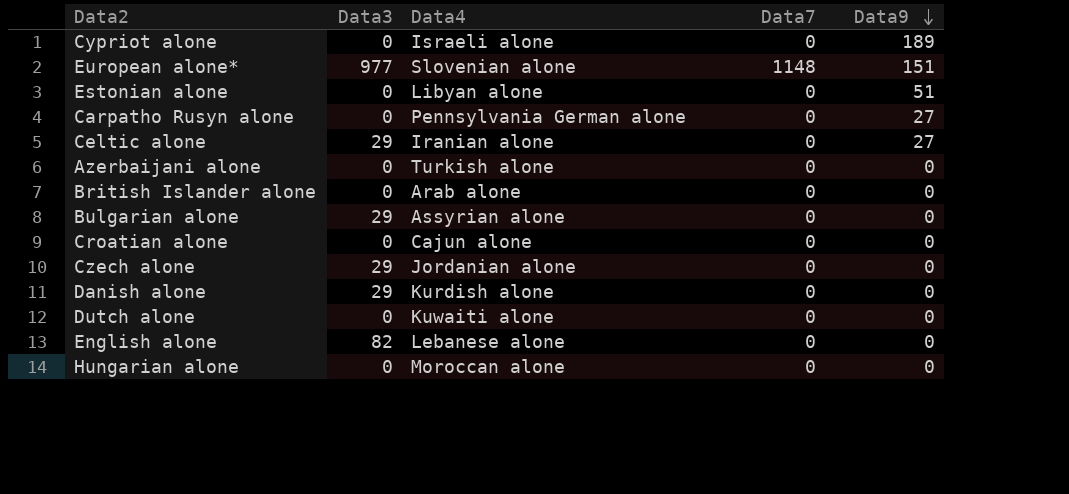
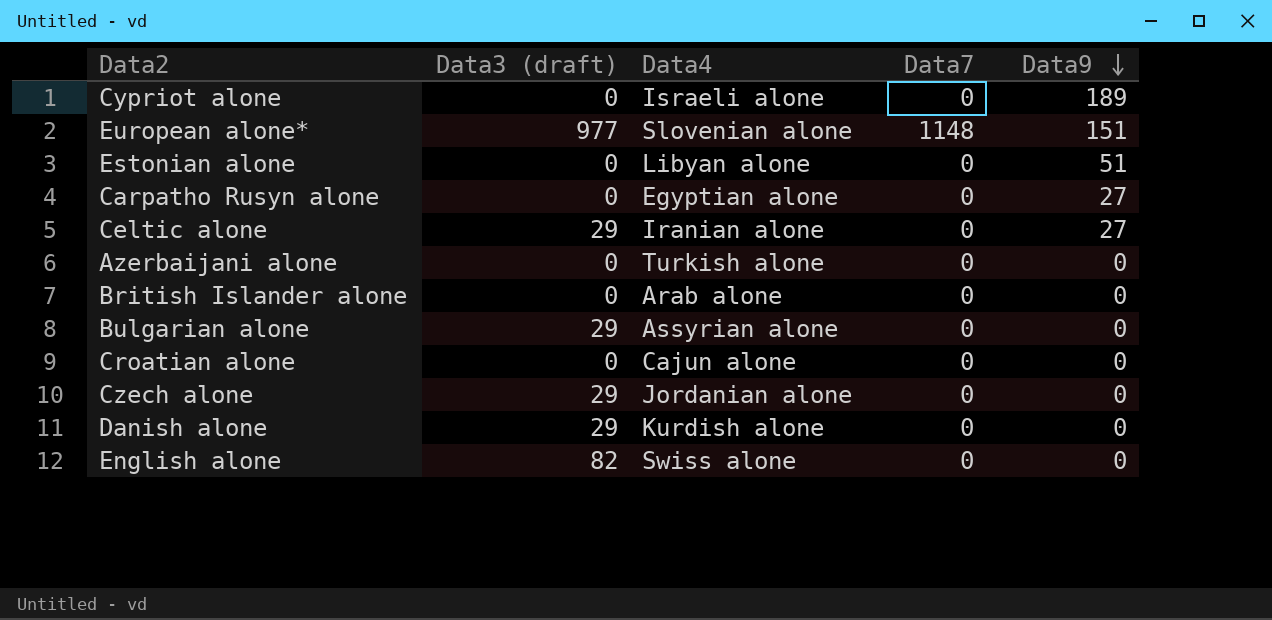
column name: Data3 -> Data3 (draft)
row Dutch alone: 0 | Kuwaiti alone | 0 | 0 -> none
row Hungarian alone: 0 | Moroccan alone | 0 | 0 -> none
Carpatho Rusyn alone | Data4: Pennsylvania German alone -> Egyptian alone
English alone | Data4: Lebanese alone -> Swiss alone

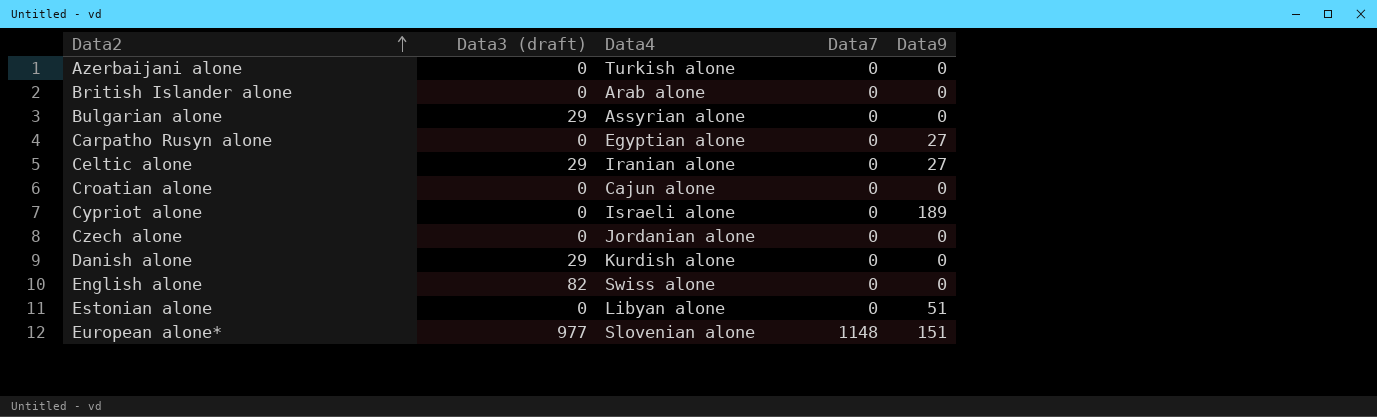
row order: Data9 descending -> Data2 ascending
Czech alone | Data3 (draft): 29 -> 0

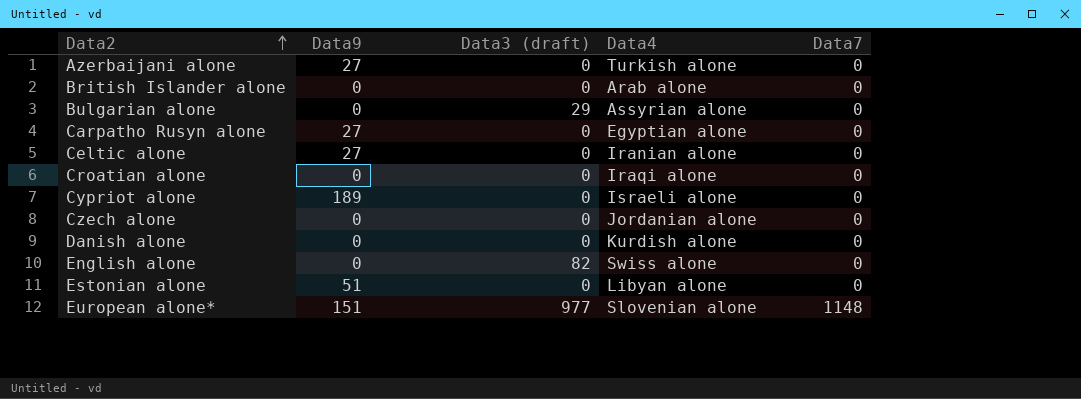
column Data9 | position: 5 -> 2
Azerbaijani alone | Data9: 0 -> 27
Celtic alone | Data3 (draft): 29 -> 0
Croatian alone | Data4: Cajun alone -> Iraqi alone
Danish alone | Data3 (draft): 29 -> 0

